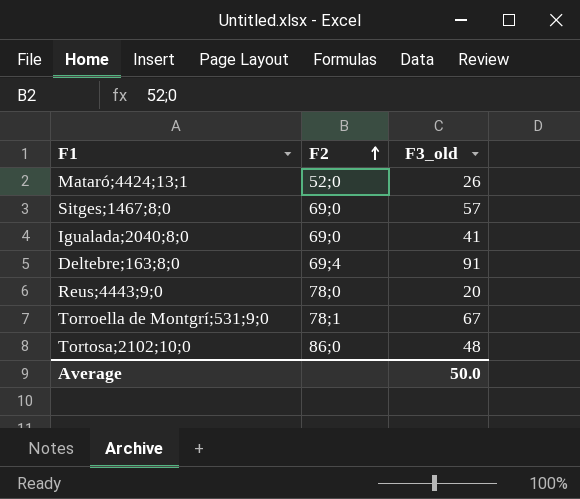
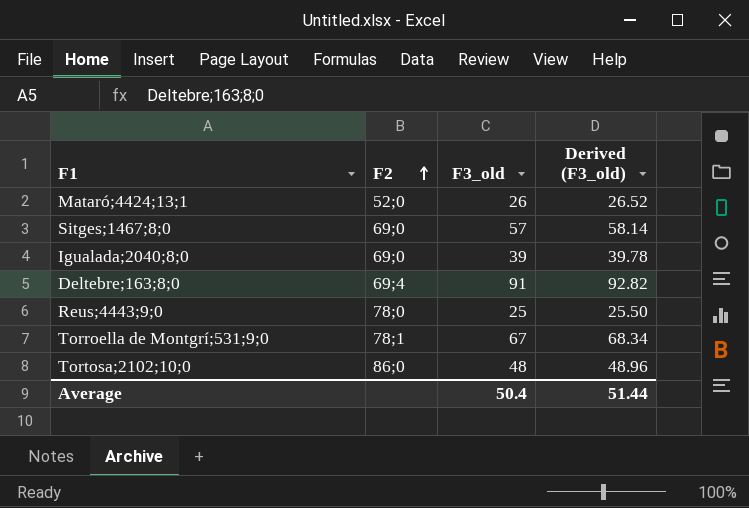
column Derived (F3_old) | formula: none -> [F3_old] * 1.02
Igualada;2040;8;0 | F3_old: 41 -> 39
Reus;4443;9;0 | F3_old: 20 -> 25
Average | F3_old: 50.0 -> 50.4

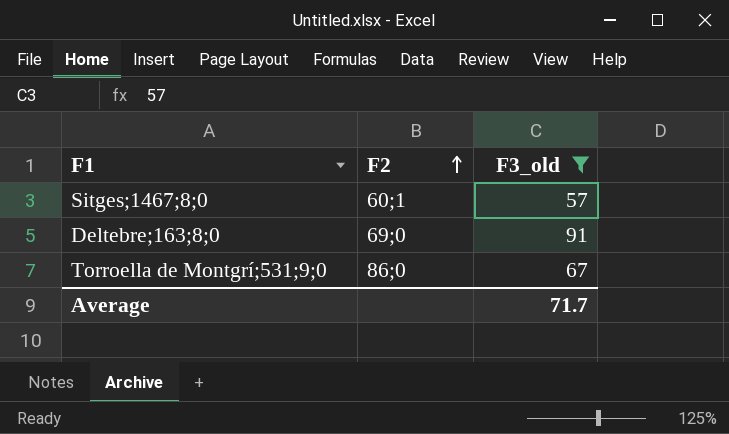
filter: none -> F3_old >= 57
column Derived (F3_old) | formula: [F3_old] * 1.02 -> none
Sitges;1467;8;0 | F2: 69;0 -> 60;1
Deltebre;163;8;0 | F2: 69;4 -> 69;0
Torroella de Montgrí;531;9;0 | F2: 78;1 -> 86;0
Average | F3_old: 50.4 -> 71.7

